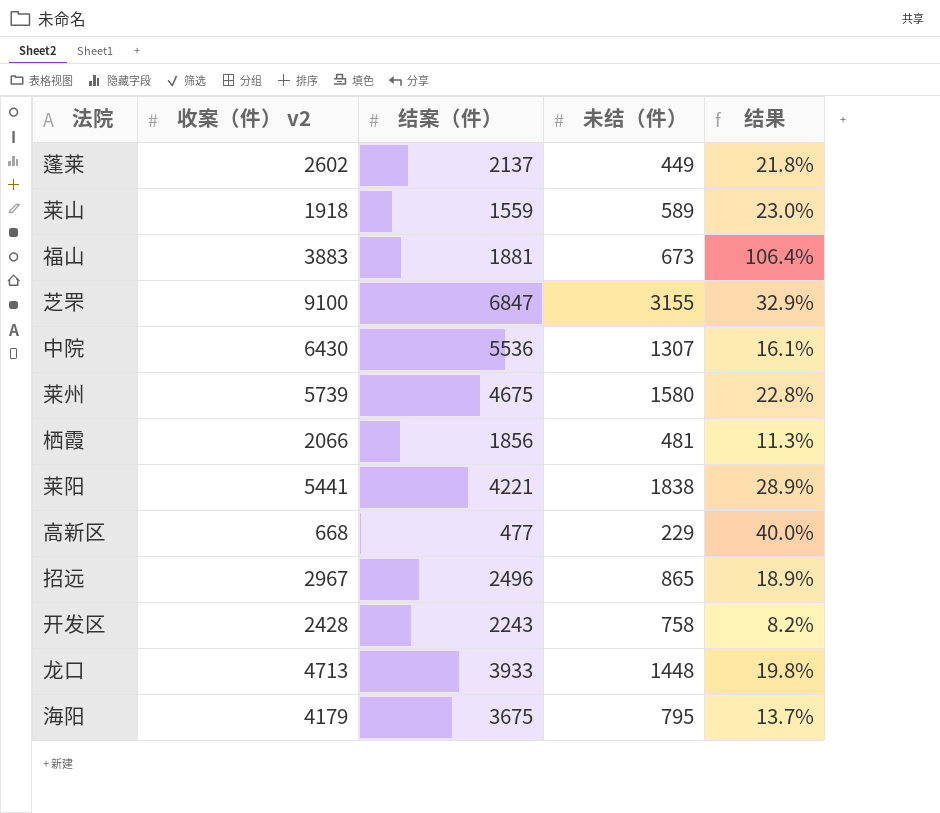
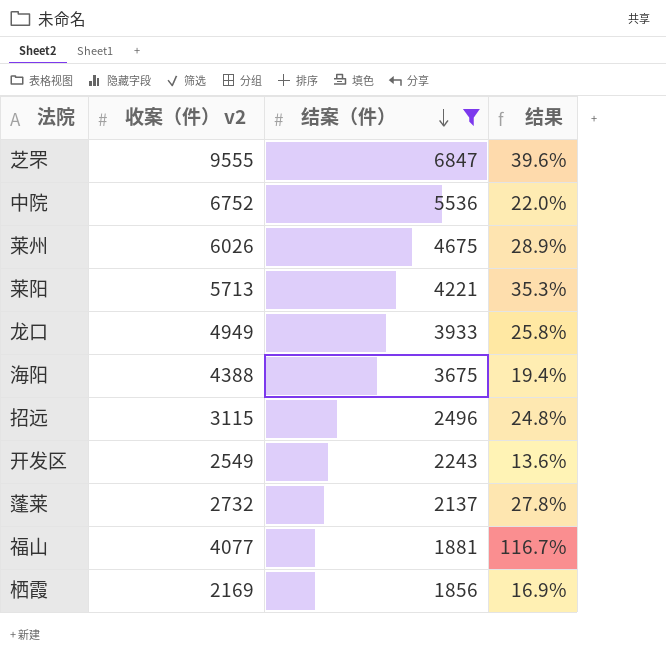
filter: none -> 结案（件） >= 1856
row order: none -> 结案（件） descending
column 未结（件） | position: 4 -> none
芝罘 | 收案（件） v2: 9100 -> 9555
芝罘 | 结果: 32.9% -> 39.6%
中院 | 收案（件） v2: 6430 -> 6752
中院 | 结果: 16.1% -> 22.0%
莱州 | 收案（件） v2: 5739 -> 6026
莱州 | 结果: 22.8% -> 28.9%
莱阳 | 收案（件） v2: 5441 -> 5713
莱阳 | 结果: 28.9% -> 35.3%
龙口 | 收案（件） v2: 4713 -> 4949
龙口 | 结果: 19.8% -> 25.8%
海阳 | 收案（件） v2: 4179 -> 4388
海阳 | 结果: 13.7% -> 19.4%
招远 | 收案（件） v2: 2967 -> 3115
招远 | 结果: 18.9% -> 24.8%
开发区 | 收案（件） v2: 2428 -> 2549
开发区 | 结果: 8.2% -> 13.6%
蓬莱 | 收案（件） v2: 2602 -> 2732
蓬莱 | 结果: 21.8% -> 27.8%
福山 | 收案（件） v2: 3883 -> 4077
福山 | 结果: 106.4% -> 116.7%
栖霞 | 收案（件） v2: 2066 -> 2169
栖霞 | 结果: 11.3% -> 16.9%

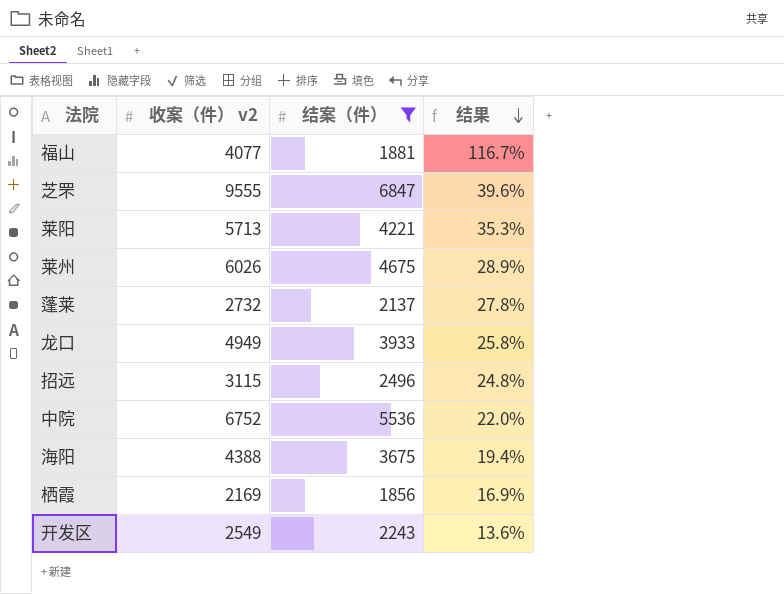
row order: 结案（件） descending -> 结果 descending

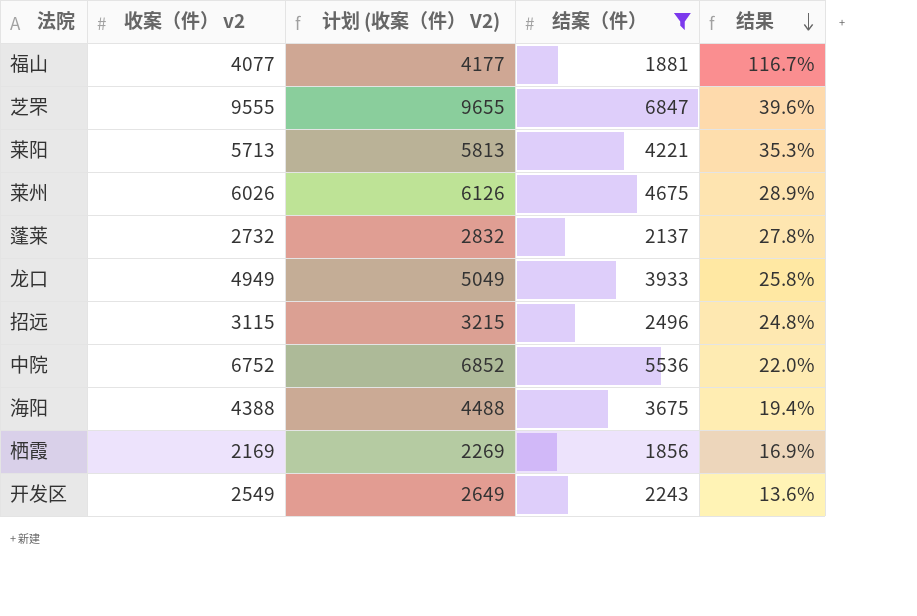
column 计划 (收案（件） V2) | formula: none -> [收案（件） v2] + 100

